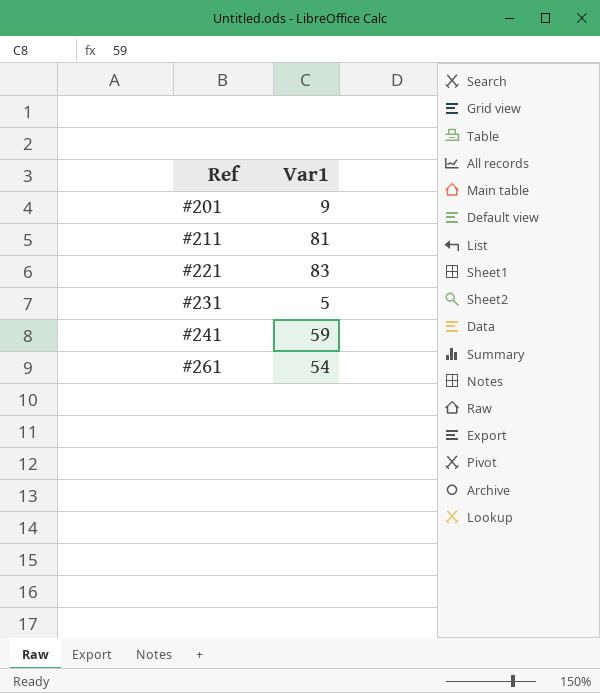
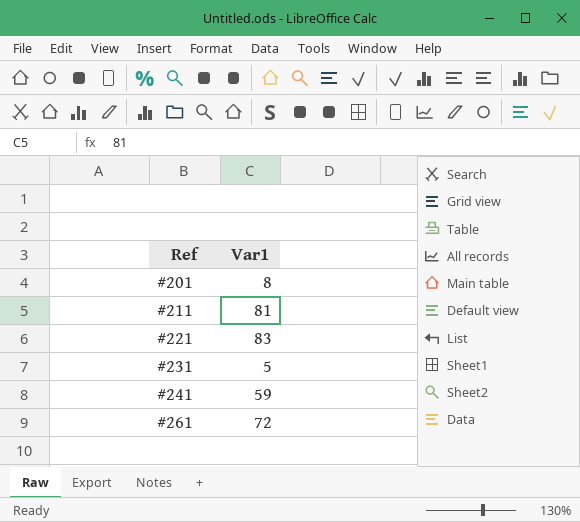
#201 | Var1: 9 -> 8
#261 | Var1: 54 -> 72

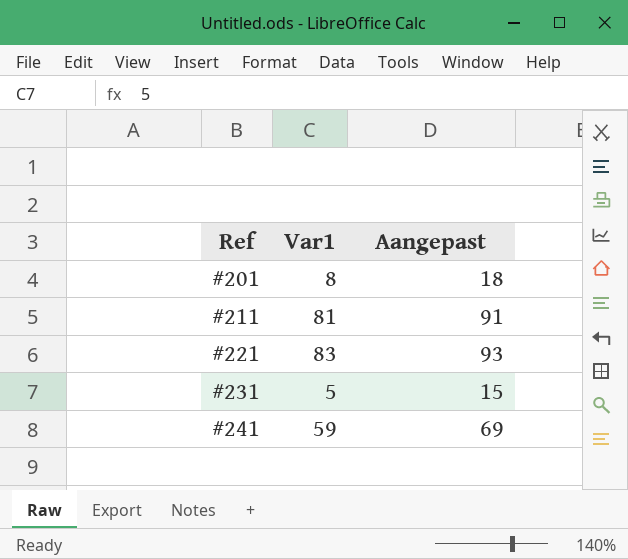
column Aangepast | formula: none -> [Var1] + 10
row #261: 72 -> none

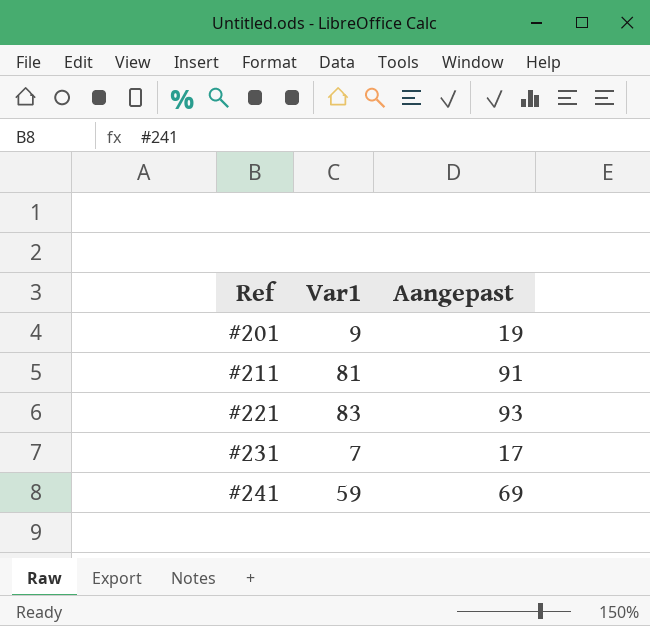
#201 | Var1: 8 -> 9
#201 | Aangepast: 18 -> 19
#231 | Var1: 5 -> 7
#231 | Aangepast: 15 -> 17

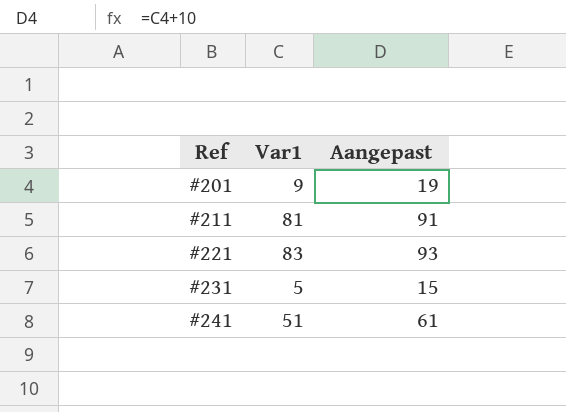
#231 | Var1: 7 -> 5
#231 | Aangepast: 17 -> 15
#241 | Var1: 59 -> 51
#241 | Aangepast: 69 -> 61

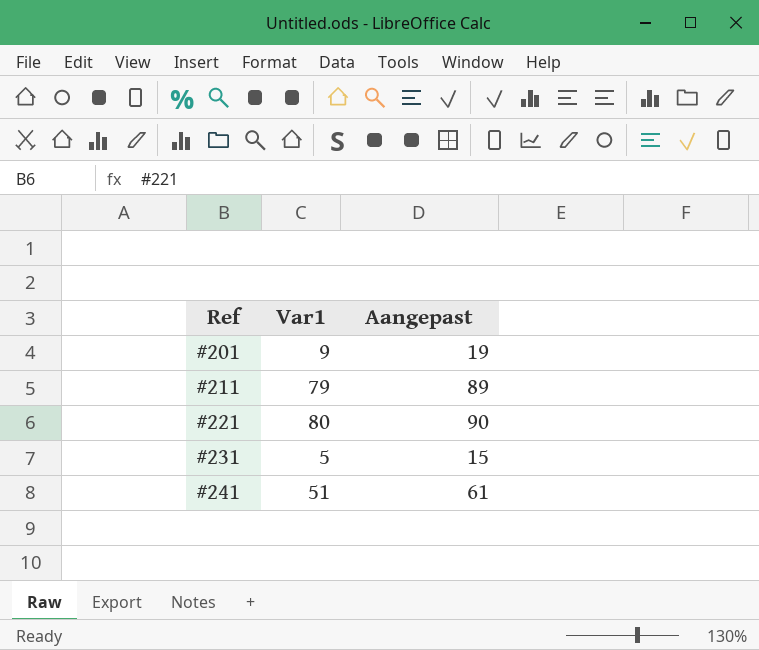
#211 | Var1: 81 -> 79
#211 | Aangepast: 91 -> 89
#221 | Var1: 83 -> 80
#221 | Aangepast: 93 -> 90

